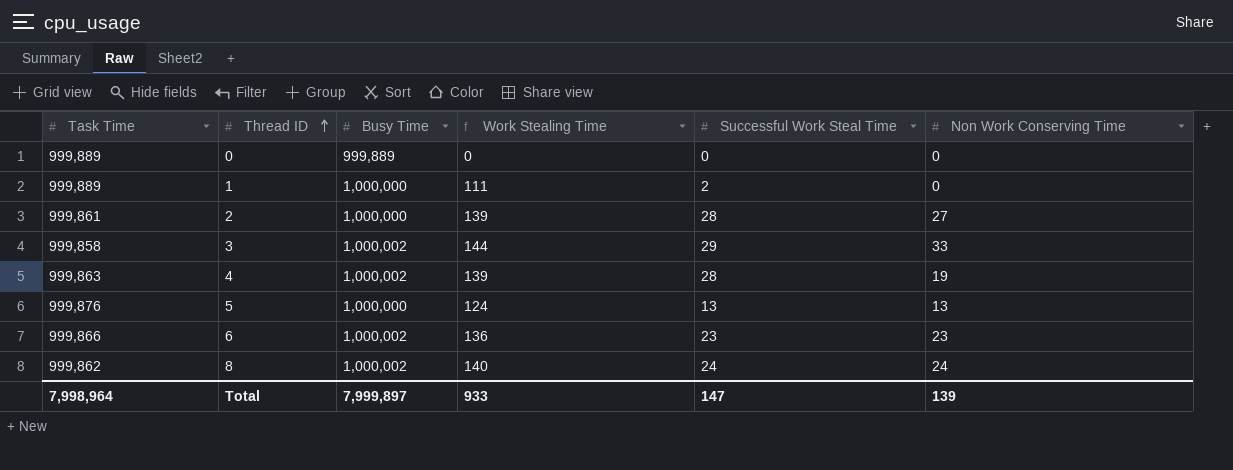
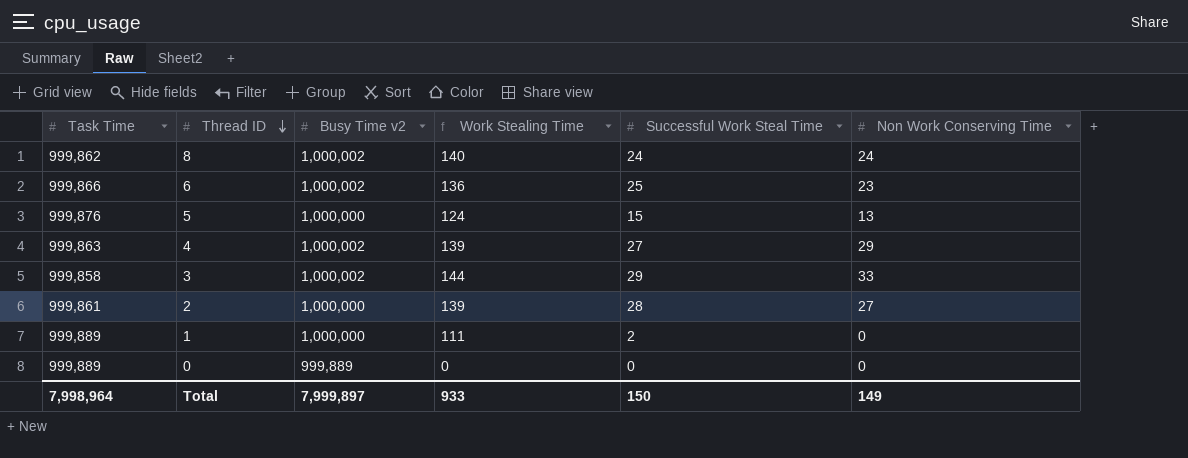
row order: Thread ID ascending -> Thread ID descending
column name: Busy Time -> Busy Time v2
6 | Successful Work Steal Time: 23 -> 25
5 | Successful Work Steal Time: 13 -> 15
4 | Successful Work Steal Time: 28 -> 27
4 | Non Work Conserving Time: 19 -> 29
Total | Successful Work Steal Time: 147 -> 150
Total | Non Work Conserving Time: 139 -> 149

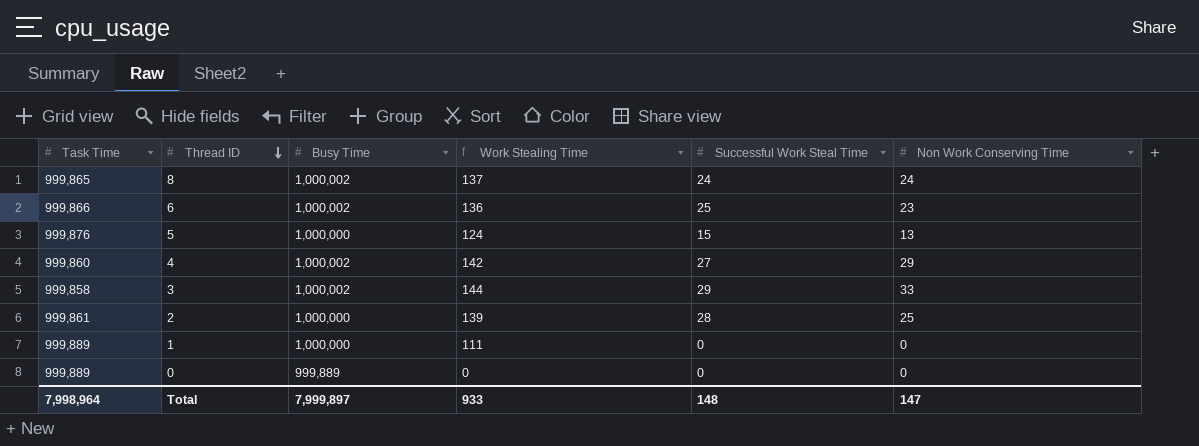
column name: Busy Time v2 -> Busy Time
8 | Task Time: 999,862 -> 999,865
8 | Work Stealing Time: 140 -> 137
4 | Task Time: 999,863 -> 999,860
4 | Work Stealing Time: 139 -> 142
2 | Non Work Conserving Time: 27 -> 25
1 | Successful Work Steal Time: 2 -> 0
Total | Successful Work Steal Time: 150 -> 148
Total | Non Work Conserving Time: 149 -> 147

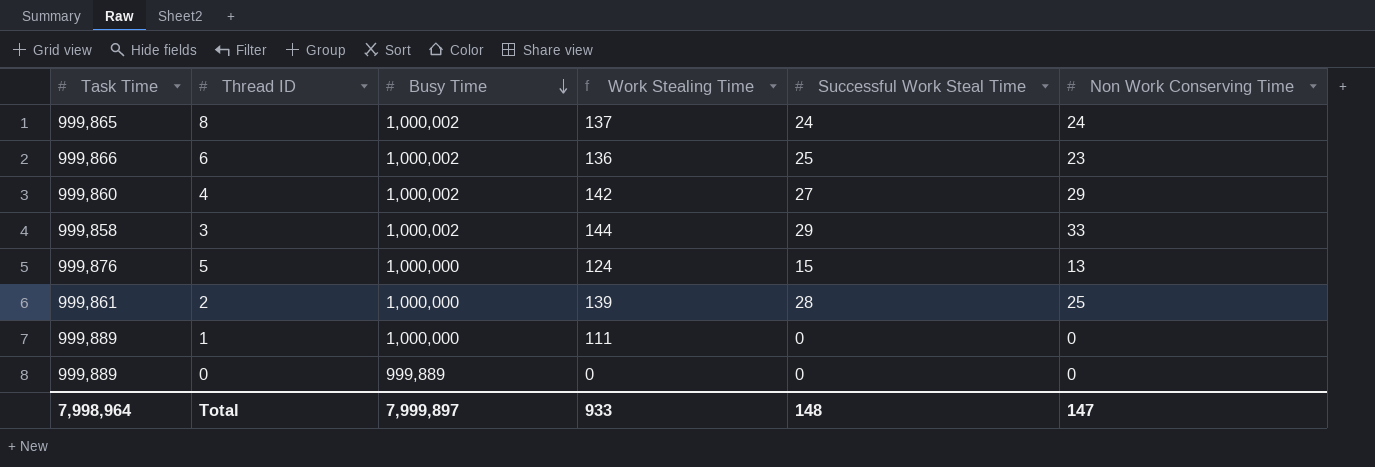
row order: Thread ID descending -> Busy Time descending

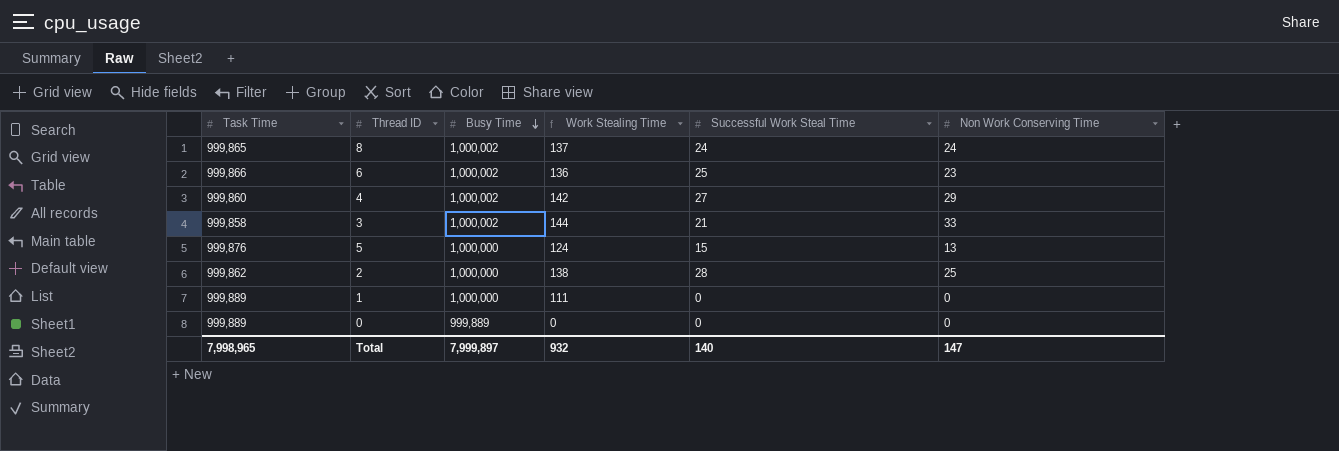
3 | Successful Work Steal Time: 29 -> 21
2 | Task Time: 999,861 -> 999,862
2 | Work Stealing Time: 139 -> 138
Total | Task Time: 7,998,964 -> 7,998,965
Total | Work Stealing Time: 933 -> 932
Total | Successful Work Steal Time: 148 -> 140

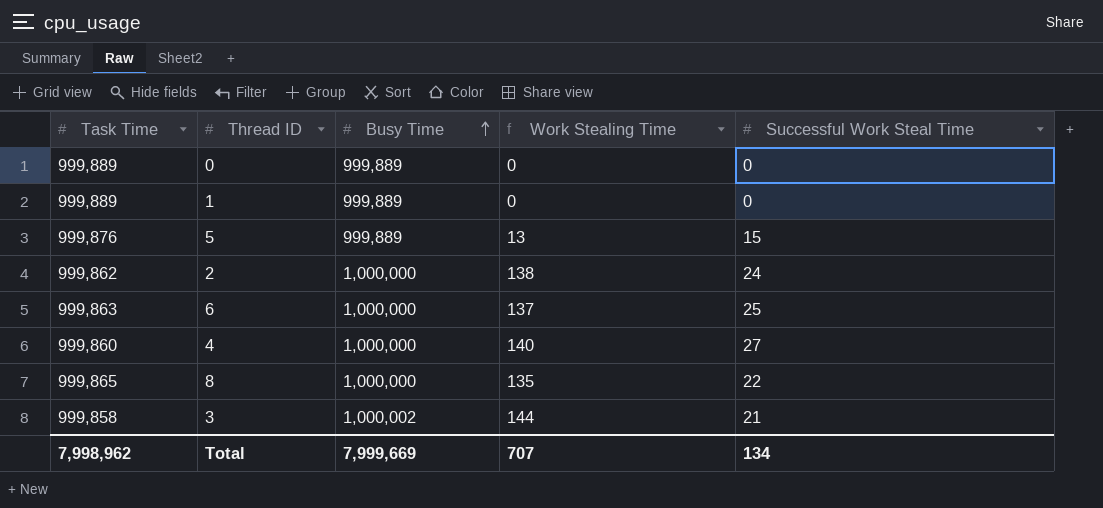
row order: Busy Time descending -> Busy Time ascending
column Non Work Conserving Time | position: 6 -> none
1 | Busy Time: 1,000,000 -> 999,889
1 | Work Stealing Time: 111 -> 0
5 | Busy Time: 1,000,000 -> 999,889
5 | Work Stealing Time: 124 -> 13
2 | Successful Work Steal Time: 28 -> 24
6 | Task Time: 999,866 -> 999,863
6 | Busy Time: 1,000,002 -> 1,000,000
6 | Work Stealing Time: 136 -> 137
4 | Busy Time: 1,000,002 -> 1,000,000
4 | Work Stealing Time: 142 -> 140
8 | Busy Time: 1,000,002 -> 1,000,000
8 | Work Stealing Time: 137 -> 135
8 | Successful Work Steal Time: 24 -> 22
Total | Task Time: 7,998,965 -> 7,998,962
Total | Busy Time: 7,999,897 -> 7,999,669
Total | Work Stealing Time: 932 -> 707
Total | Successful Work Steal Time: 140 -> 134

